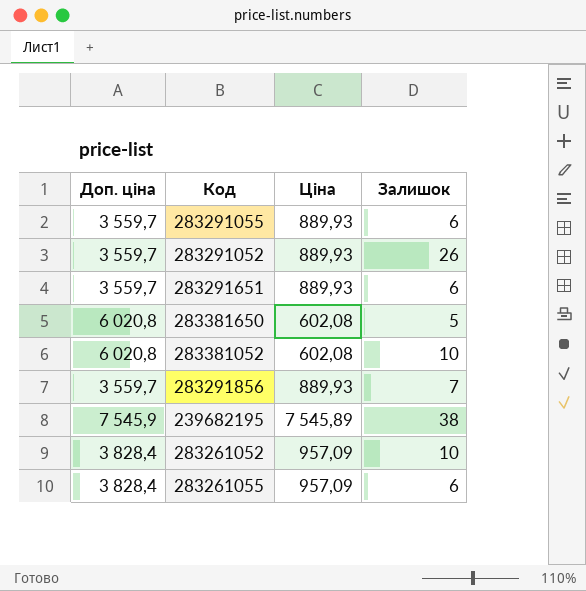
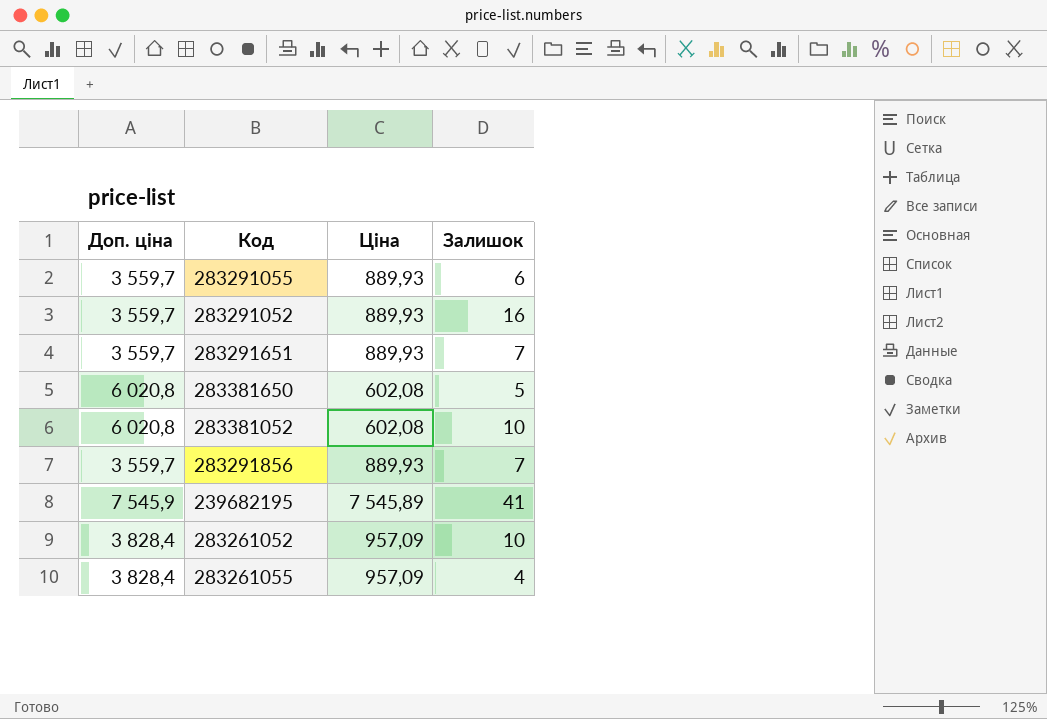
283291052 | Залишок: 26 -> 16
283291651 | Залишок: 6 -> 7
239682195 | Залишок: 38 -> 41
283261055 | Залишок: 6 -> 4

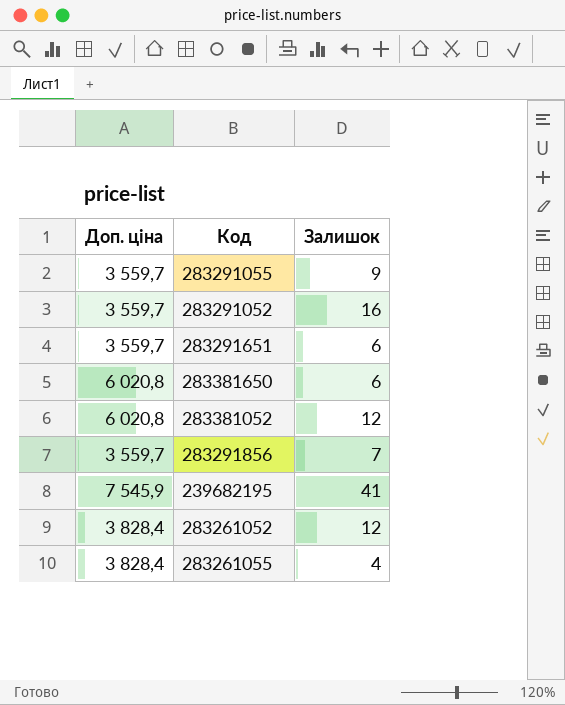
column Ціна | position: 3 -> none
283291055 | Залишок: 6 -> 9
283291651 | Залишок: 7 -> 6
283381650 | Залишок: 5 -> 6
283381052 | Залишок: 10 -> 12
283261052 | Залишок: 10 -> 12

